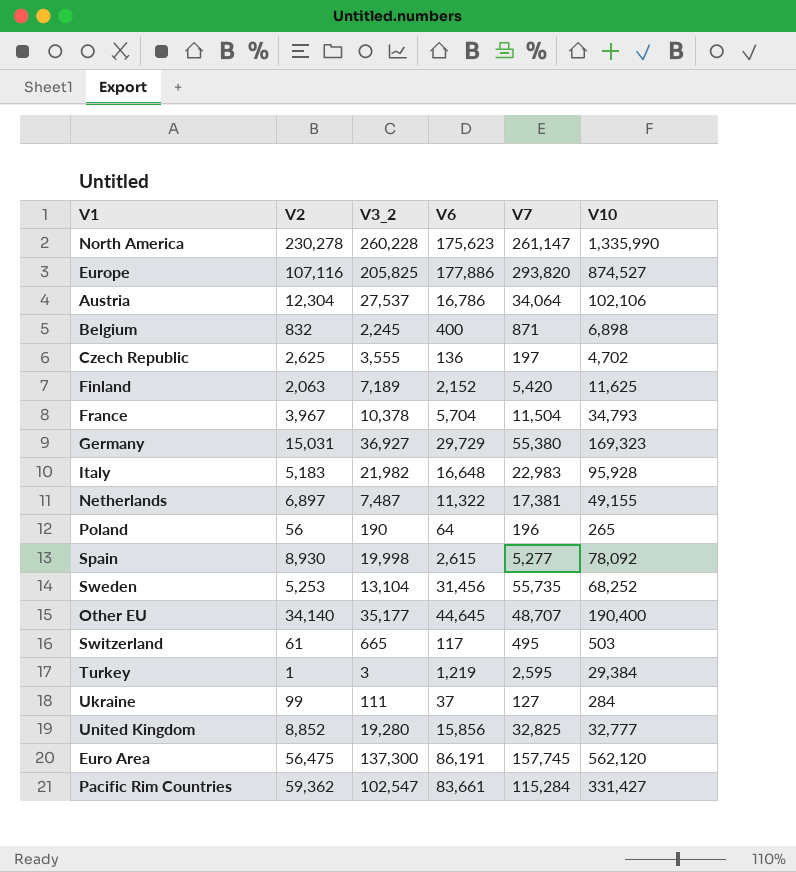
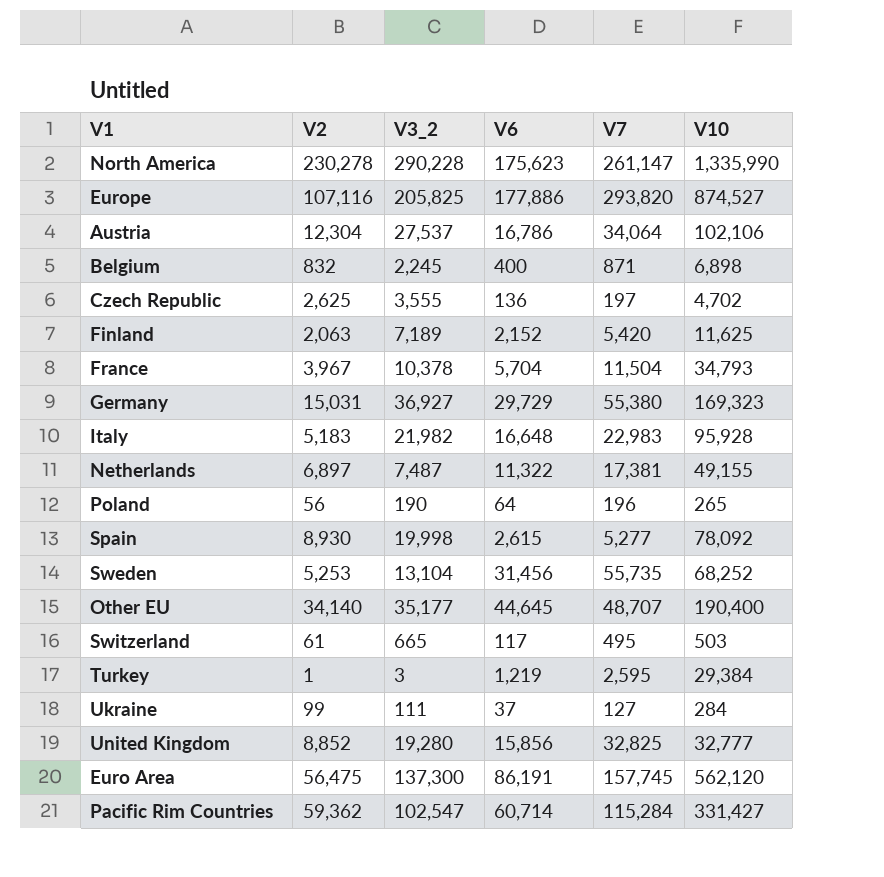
North America | V3_2: 260,228 -> 290,228
Pacific Rim Countries | V6: 83,661 -> 60,714

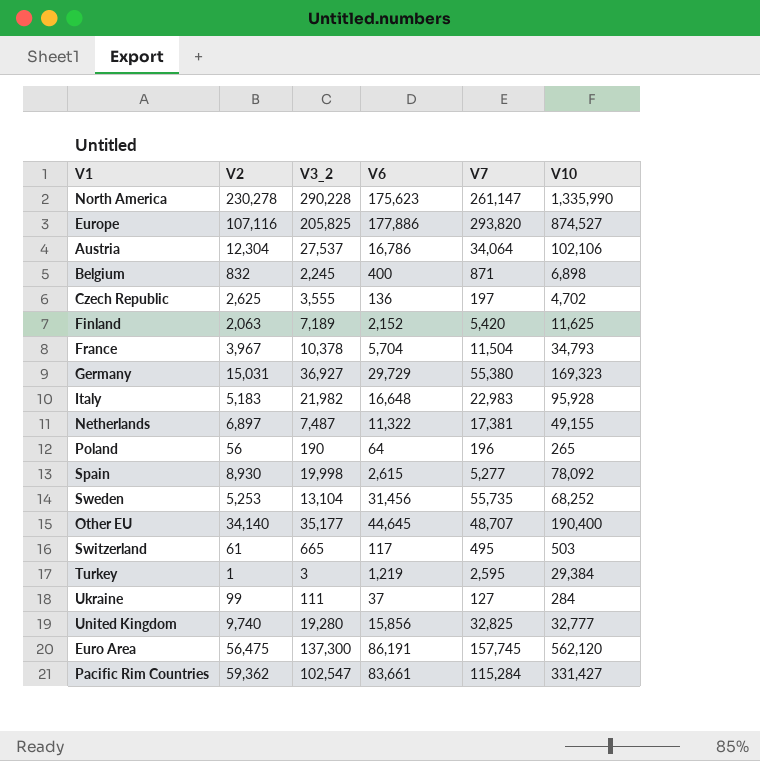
United Kingdom | V2: 8,852 -> 9,740
Pacific Rim Countries | V6: 60,714 -> 83,661

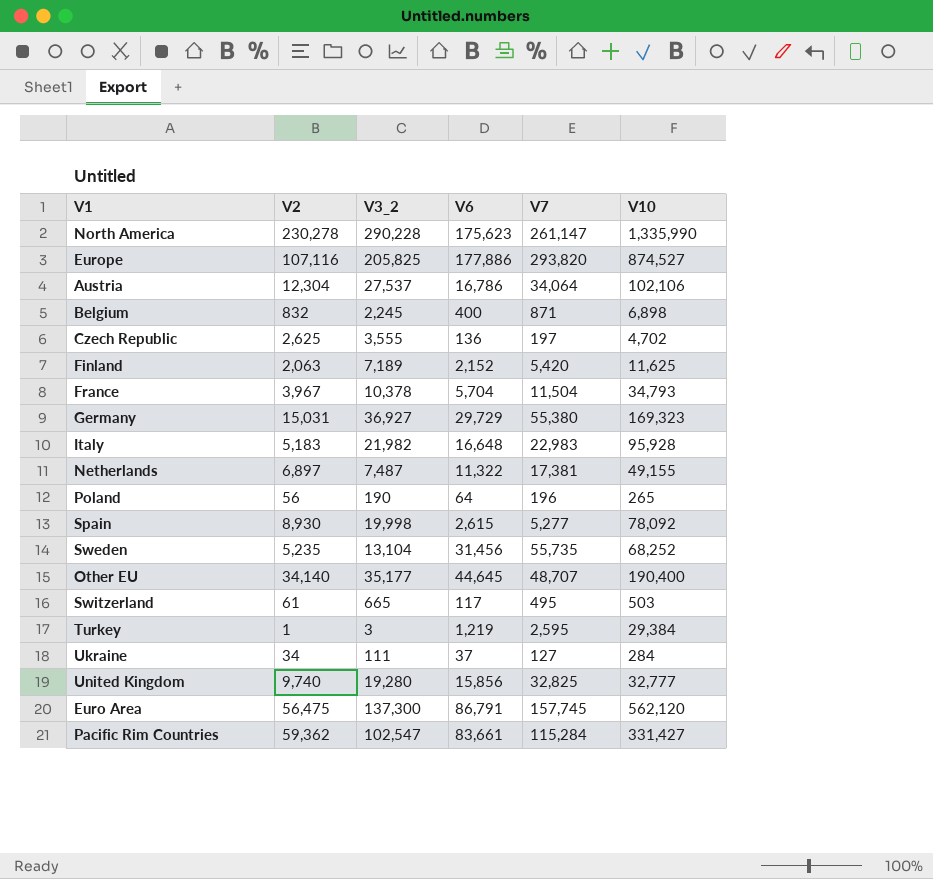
Sweden | V2: 5,253 -> 5,235
Ukraine | V2: 99 -> 34
Euro Area | V6: 86,191 -> 86,791

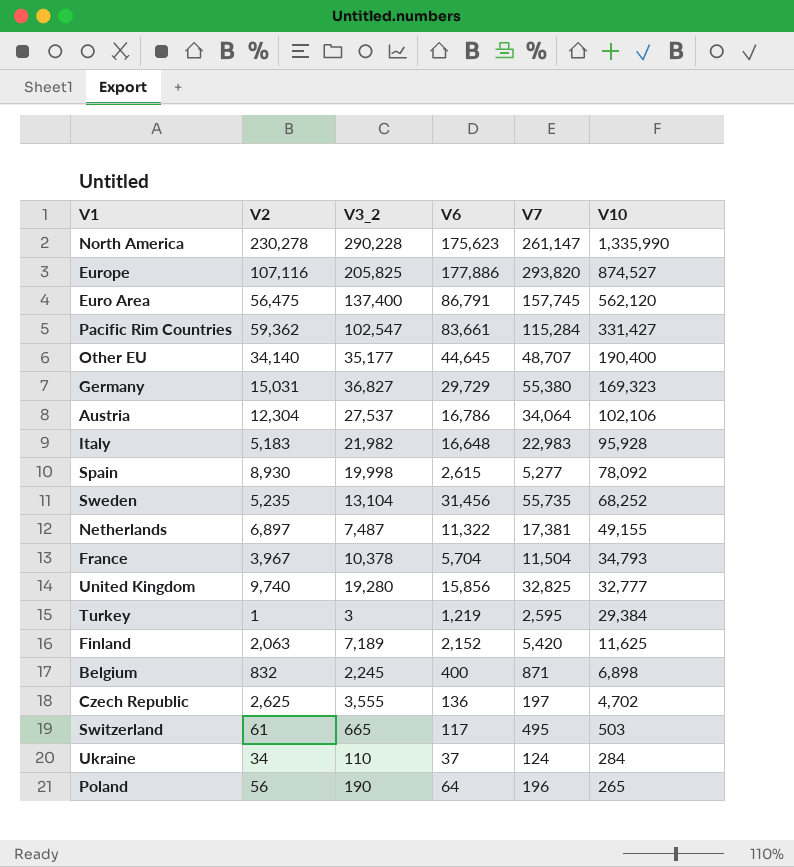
row order: none -> V10 descending
Euro Area | V3_2: 137,300 -> 137,400
Germany | V3_2: 36,927 -> 36,827
Ukraine | V3_2: 111 -> 110
Ukraine | V7: 127 -> 124

